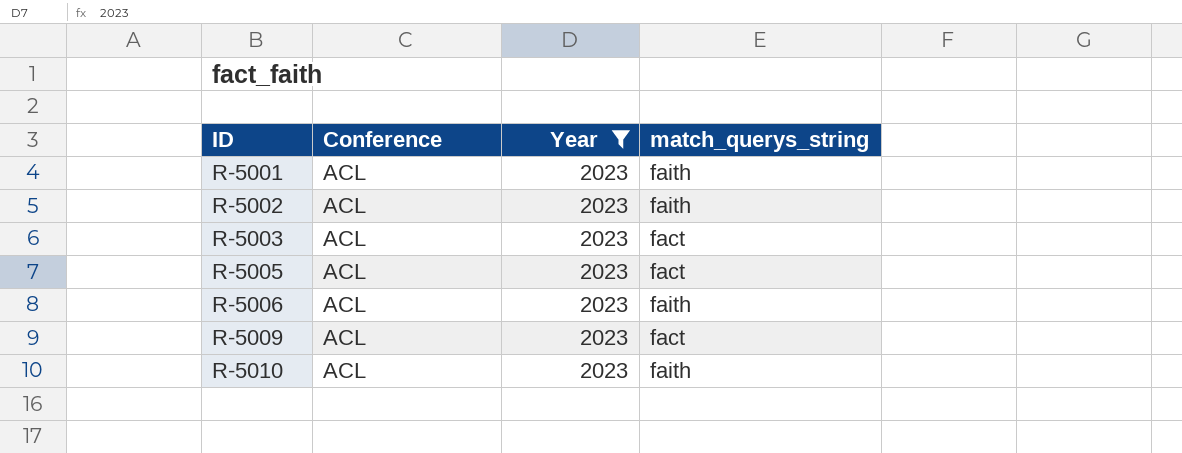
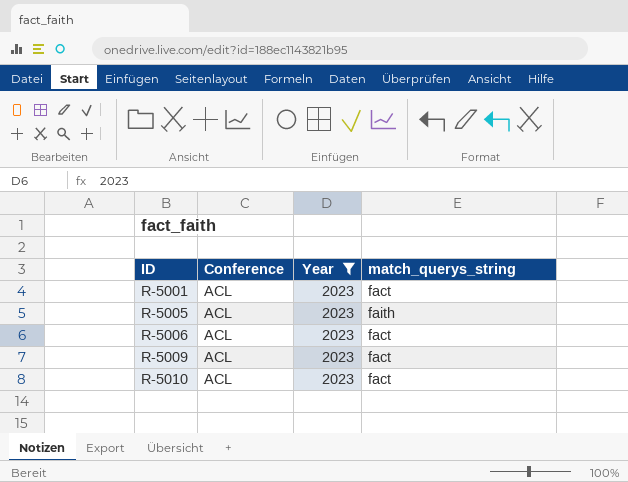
row R-5002: ACL | 2023 | faith -> none
row R-5003: ACL | 2023 | fact -> none
R-5001 | match_querys_string: faith -> fact
R-5005 | match_querys_string: fact -> faith
R-5006 | match_querys_string: faith -> fact
R-5010 | match_querys_string: faith -> fact

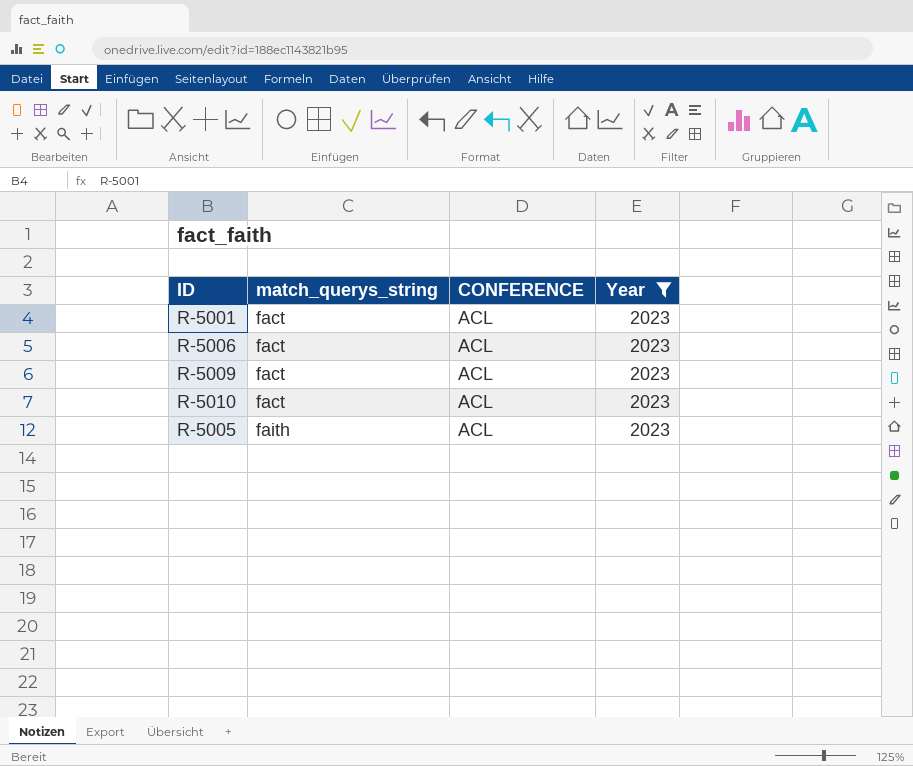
row order: ID ascending -> match_querys_string ascending
column match_querys_string | position: 4 -> 2
column name: Conference -> CONFERENCE

